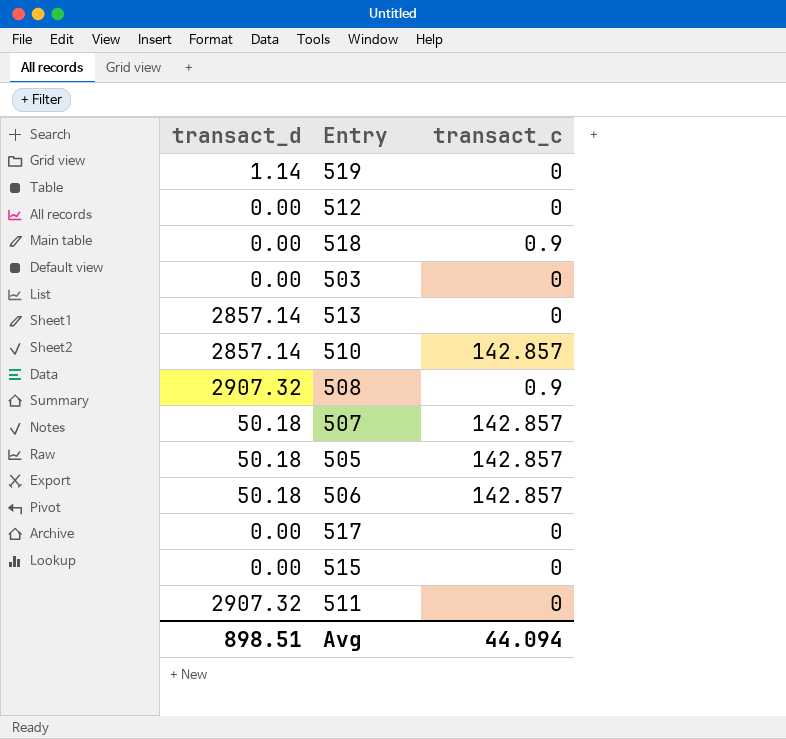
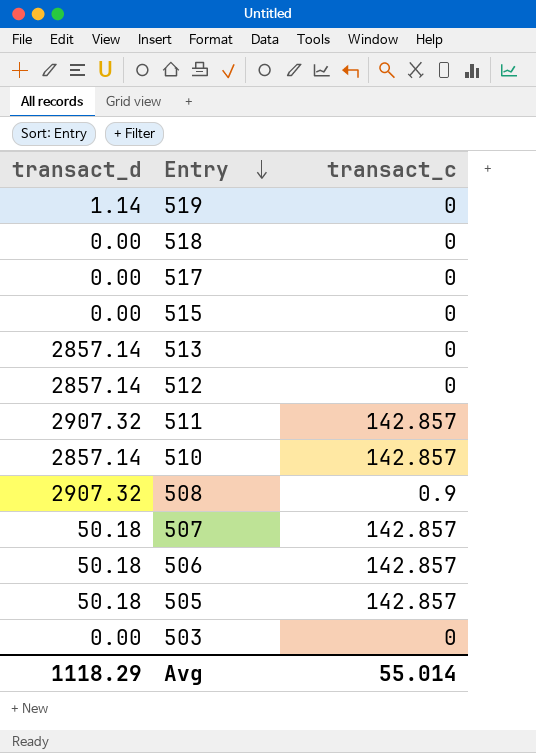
row order: none -> Entry descending
518 | transact_c: 0.9 -> 0
512 | transact_d: 0.00 -> 2857.14
511 | transact_c: 0 -> 142.857
Avg | transact_d: 898.51 -> 1118.29
Avg | transact_c: 44.094 -> 55.014

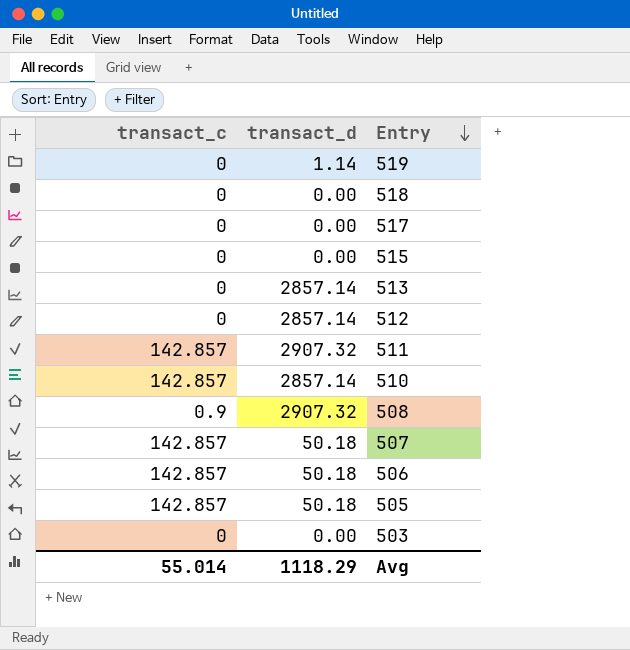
column transact_c | position: 3 -> 1

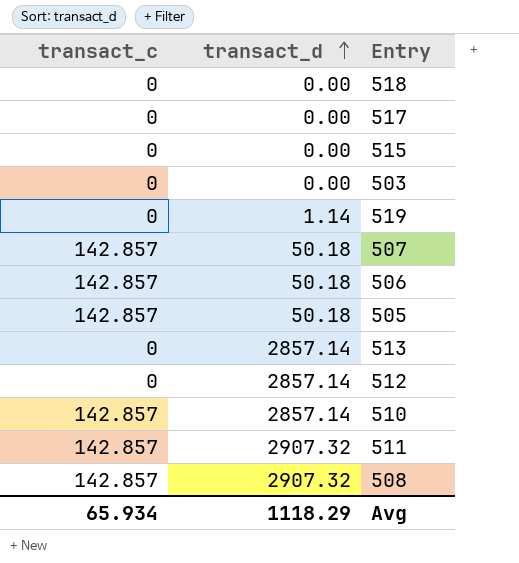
row order: Entry descending -> transact_d ascending
508 | transact_c: 0.9 -> 142.857
Avg | transact_c: 55.014 -> 65.934

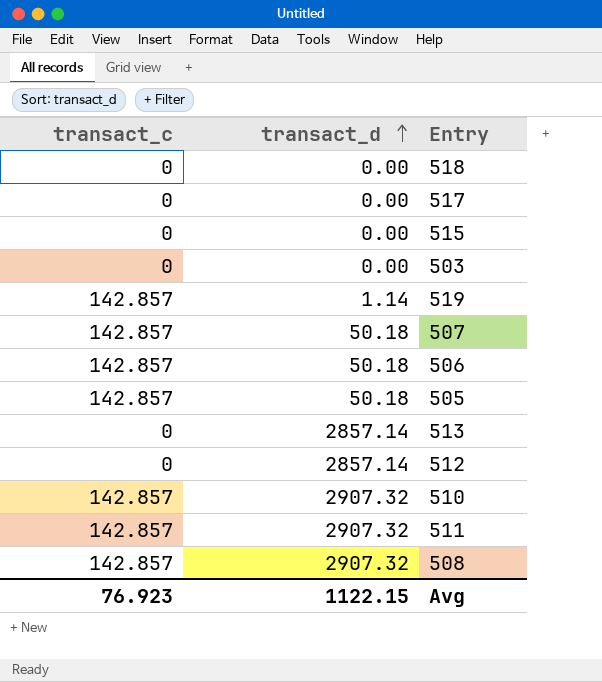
519 | transact_c: 0 -> 142.857
510 | transact_d: 2857.14 -> 2907.32
Avg | transact_c: 65.934 -> 76.923
Avg | transact_d: 1118.29 -> 1122.15

